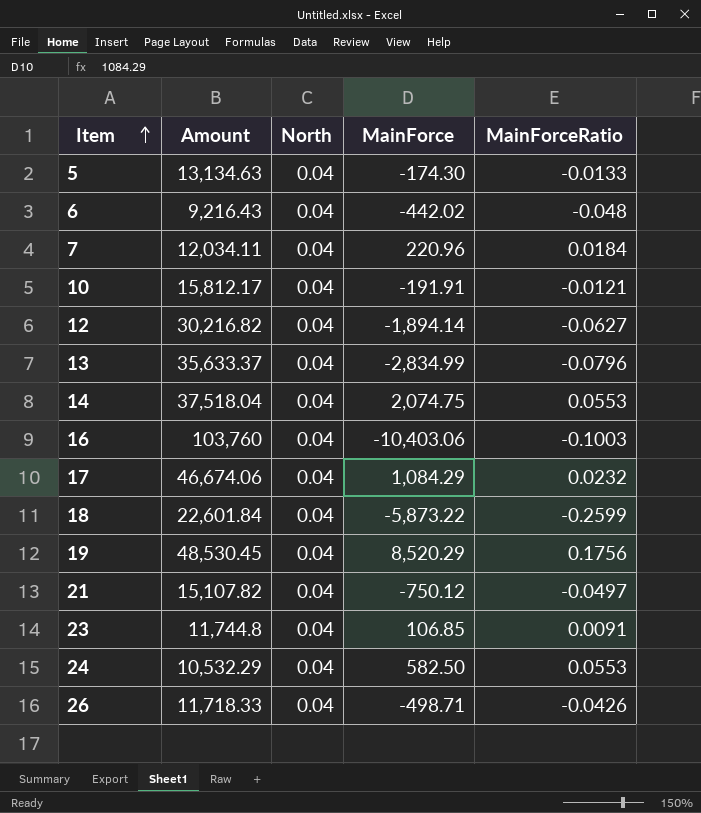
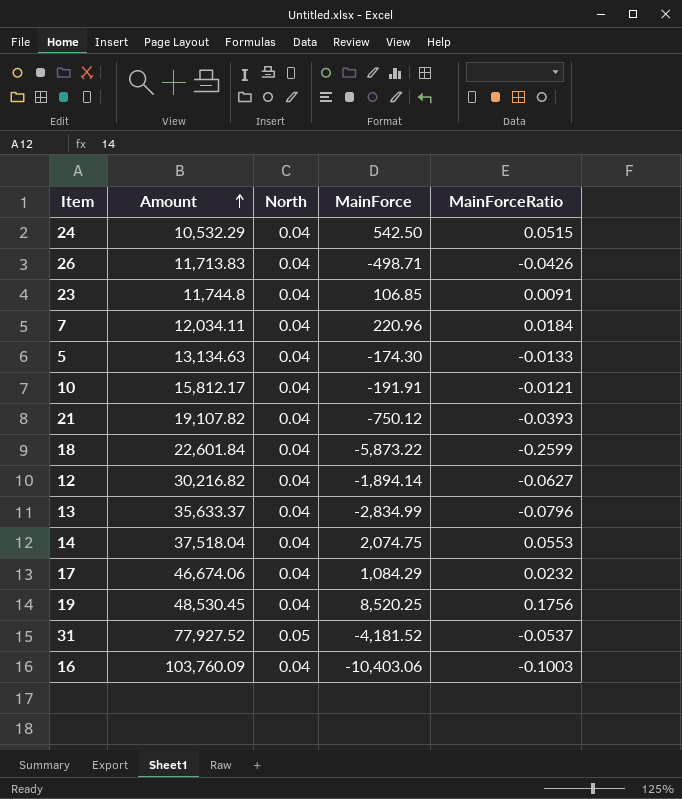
row order: Item ascending -> Amount ascending
row 6: 9,216.43 | 0.04 | -442.02 | -0.048 -> none
24 | MainForce: 582.50 -> 542.50
24 | MainForceRatio: 0.0553 -> 0.0515
26 | Amount: 11,718.33 -> 11,713.83
21 | Amount: 15,107.82 -> 19,107.82
21 | MainForceRatio: -0.0497 -> -0.0393
19 | MainForce: 8,520.29 -> 8,520.25
row 31: none -> 77,927.52 | 0.05 | -4,181.52 | -0.0537
16 | Amount: 103,760 -> 103,760.09

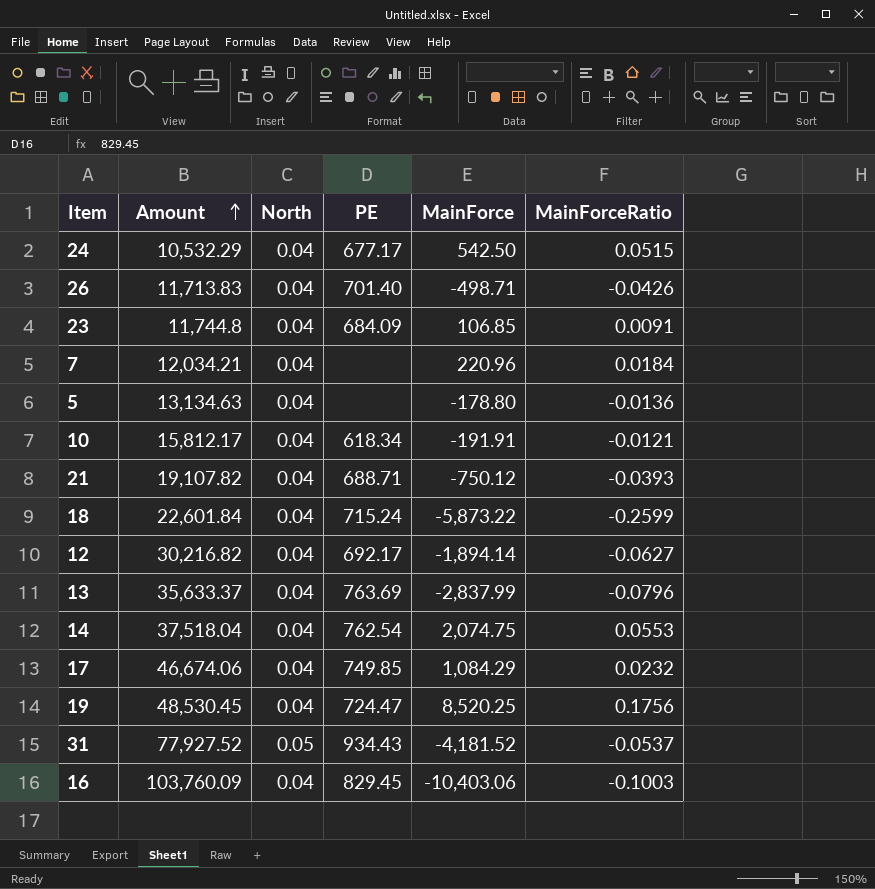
column PE | position: none -> 4
7 | Amount: 12,034.11 -> 12,034.21
5 | MainForce: -174.30 -> -178.80
5 | MainForceRatio: -0.0133 -> -0.0136
13 | MainForce: -2,834.99 -> -2,837.99

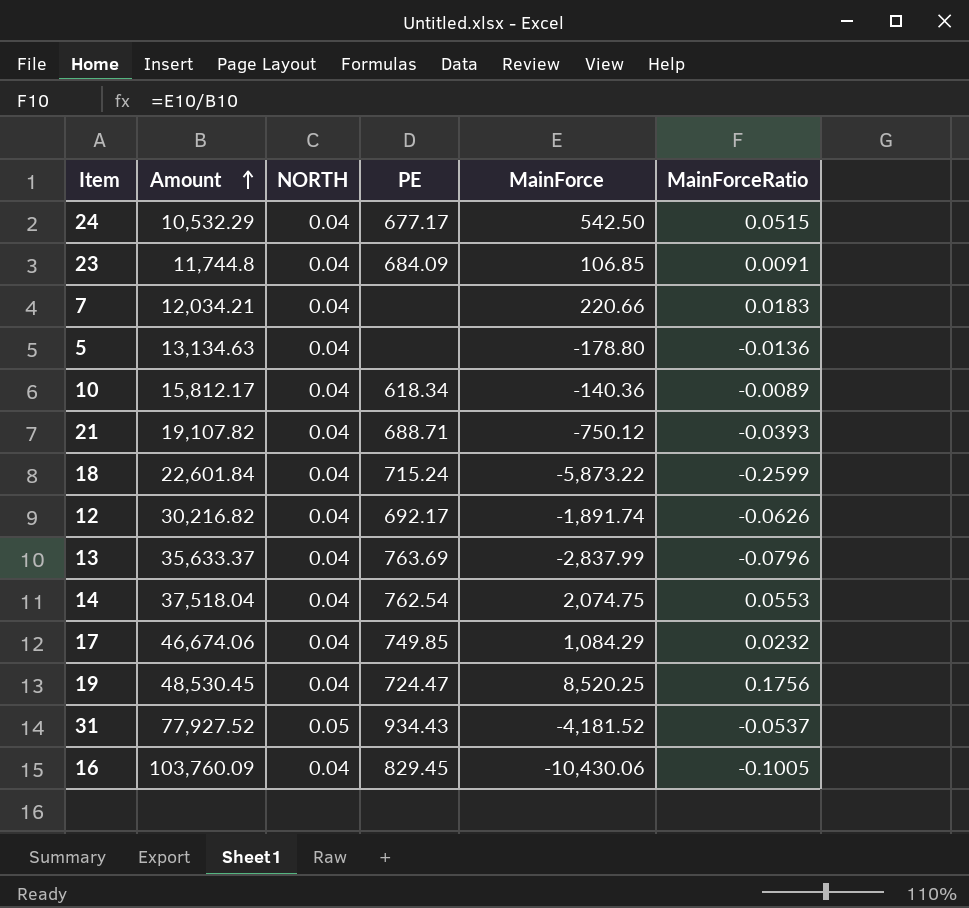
column name: North -> NORTH
row 26: 11,713.83 | 0.04 | 701.40 | -498.71 | -0.0426 -> none
7 | MainForce: 220.96 -> 220.66
7 | MainForceRatio: 0.0184 -> 0.0183
10 | MainForce: -191.91 -> -140.36
10 | MainForceRatio: -0.0121 -> -0.0089
12 | MainForce: -1,894.14 -> -1,891.74
12 | MainForceRatio: -0.0627 -> -0.0626
16 | MainForce: -10,403.06 -> -10,430.06
16 | MainForceRatio: -0.1003 -> -0.1005

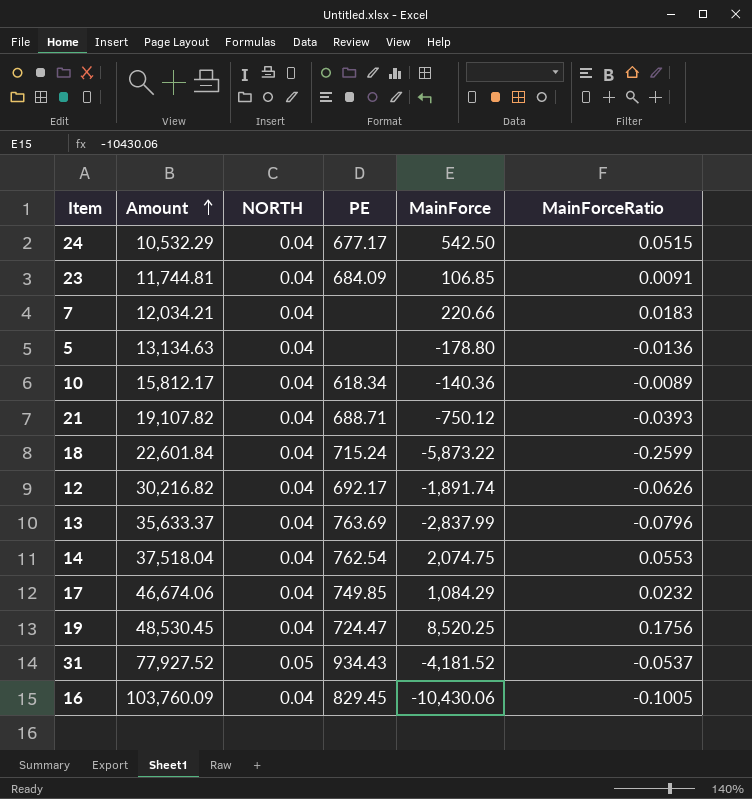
23 | Amount: 11,744.8 -> 11,744.81

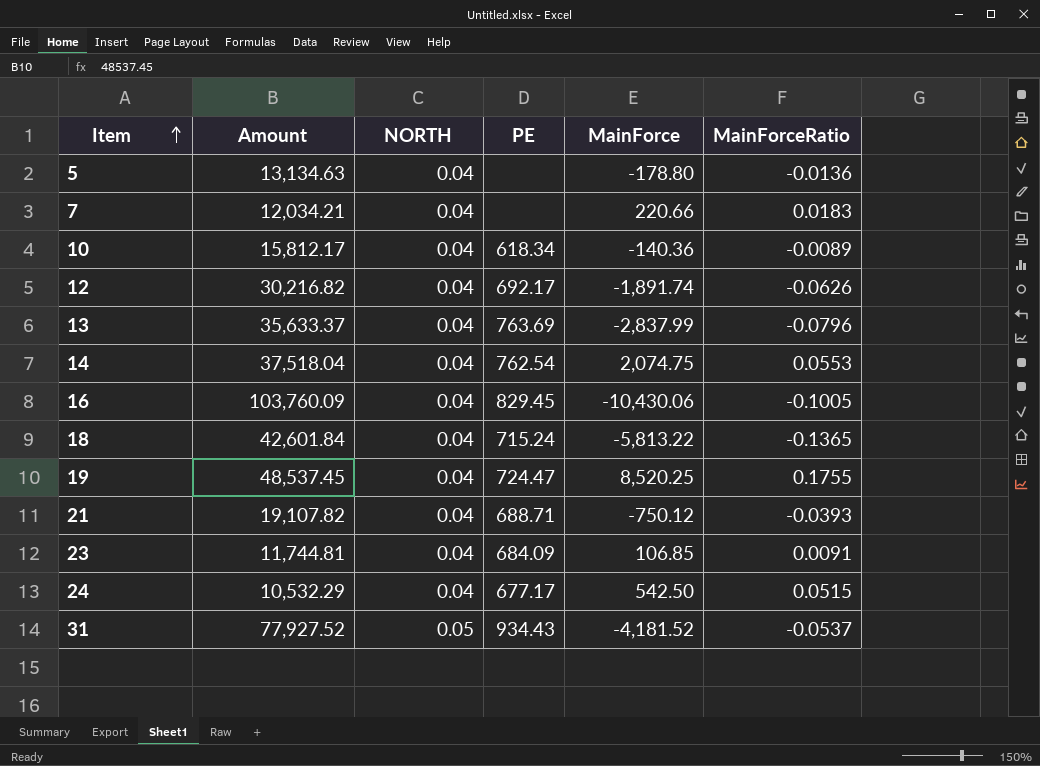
row order: Amount ascending -> Item ascending
row 17: 46,674.06 | 0.04 | 749.85 | 1,084.29 | 0.0232 -> none
18 | Amount: 22,601.84 -> 42,601.84
18 | MainForce: -5,873.22 -> -5,813.22
18 | MainForceRatio: -0.2599 -> -0.1365
19 | Amount: 48,530.45 -> 48,537.45
19 | MainForceRatio: 0.1756 -> 0.1755

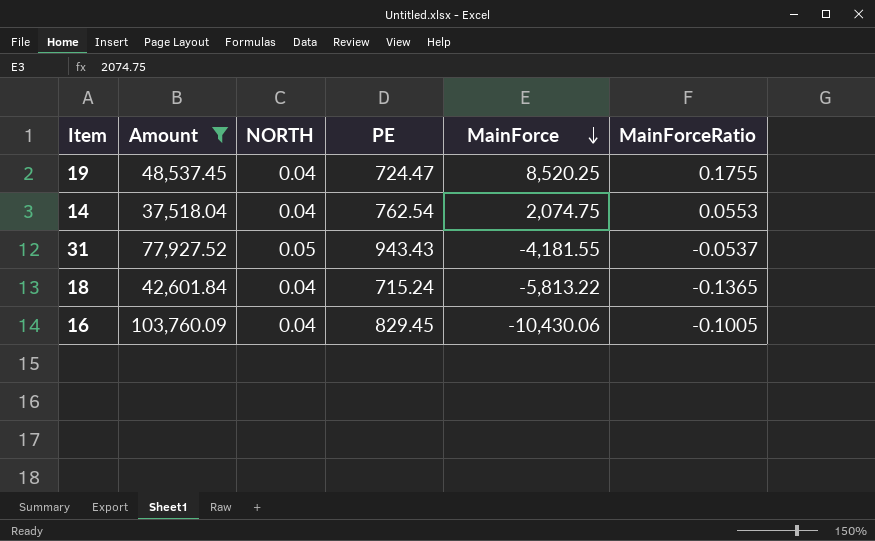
filter: none -> Amount >= 37,518.04
row order: Item ascending -> MainForce descending
31 | PE: 934.43 -> 943.43
31 | MainForce: -4,181.52 -> -4,181.55

